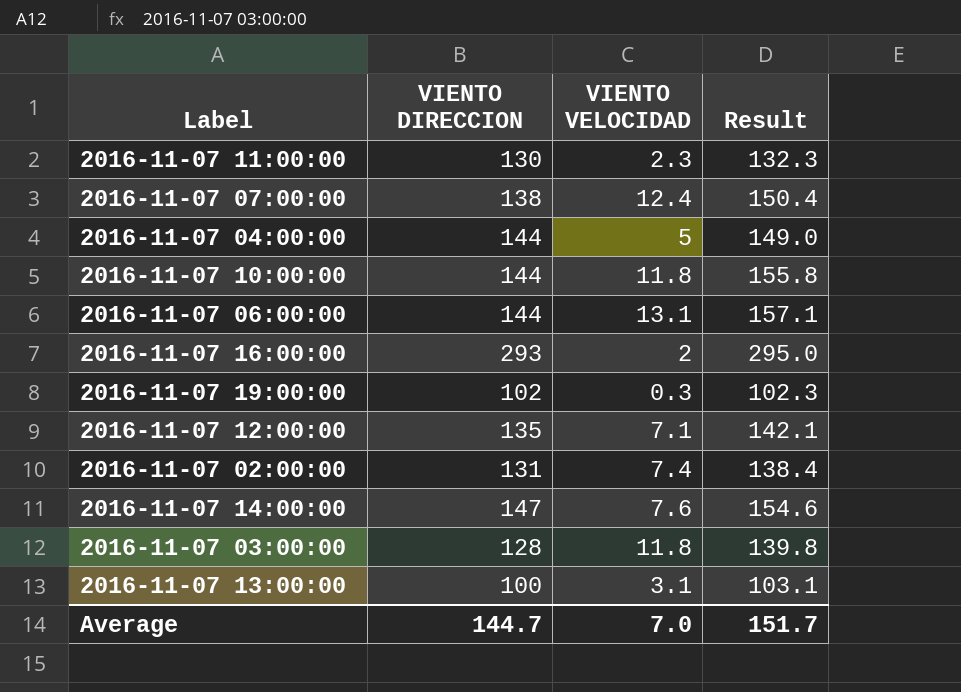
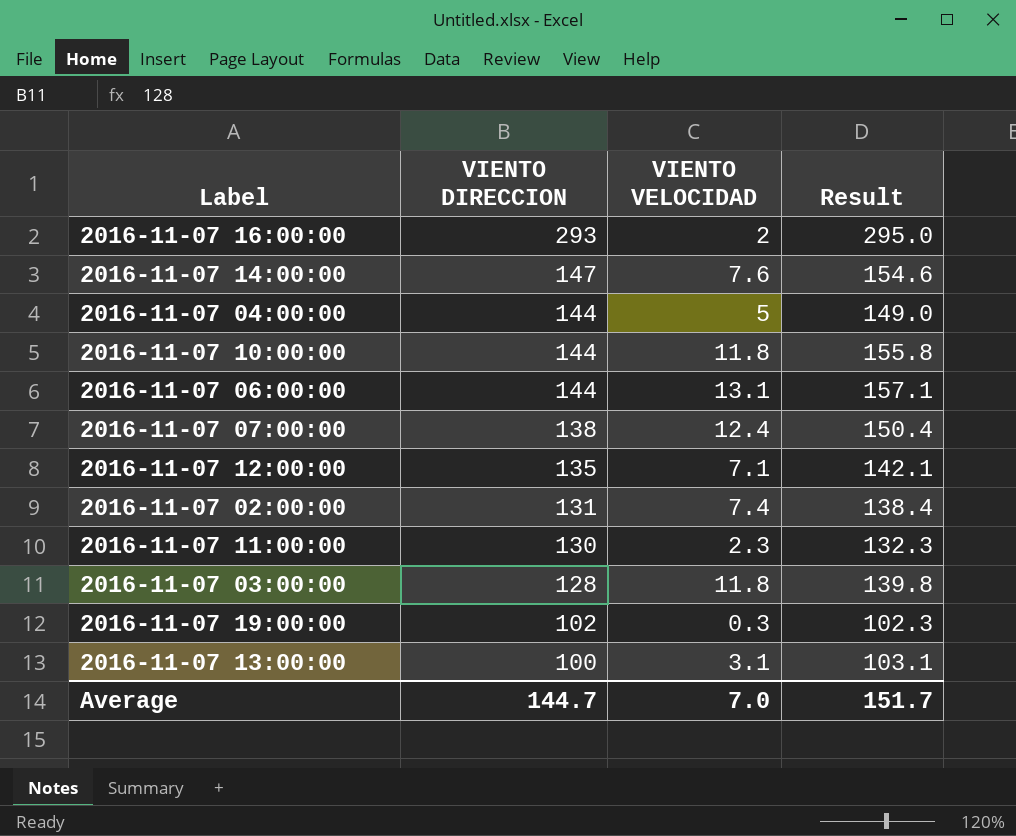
row order: none -> VIENTO DIRECCION descending

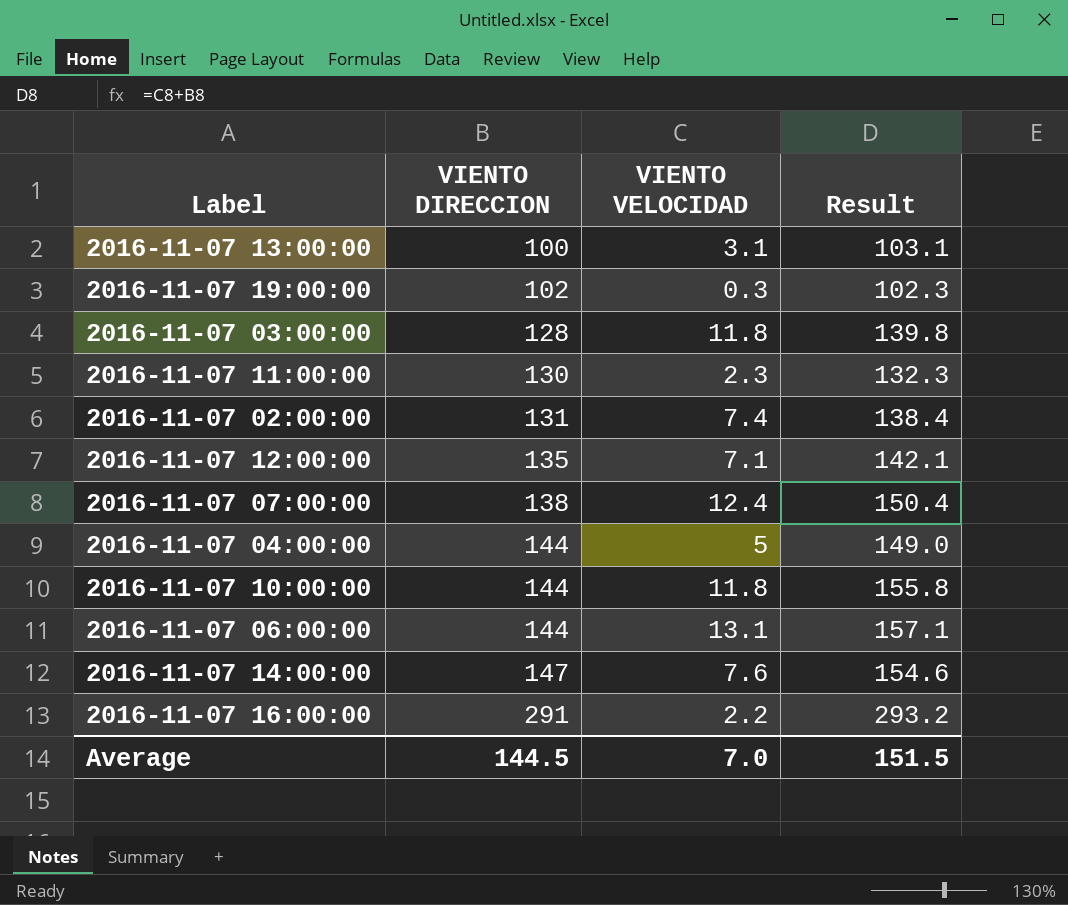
row order: VIENTO DIRECCION descending -> VIENTO DIRECCION ascending
2016-11-07 16:00:00 | VIENTO DIRECCION: 293 -> 291
2016-11-07 16:00:00 | VIENTO VELOCIDAD: 2 -> 2.2
2016-11-07 16:00:00 | Result: 295.0 -> 293.2
Average | VIENTO DIRECCION: 144.7 -> 144.5
Average | Result: 151.7 -> 151.5

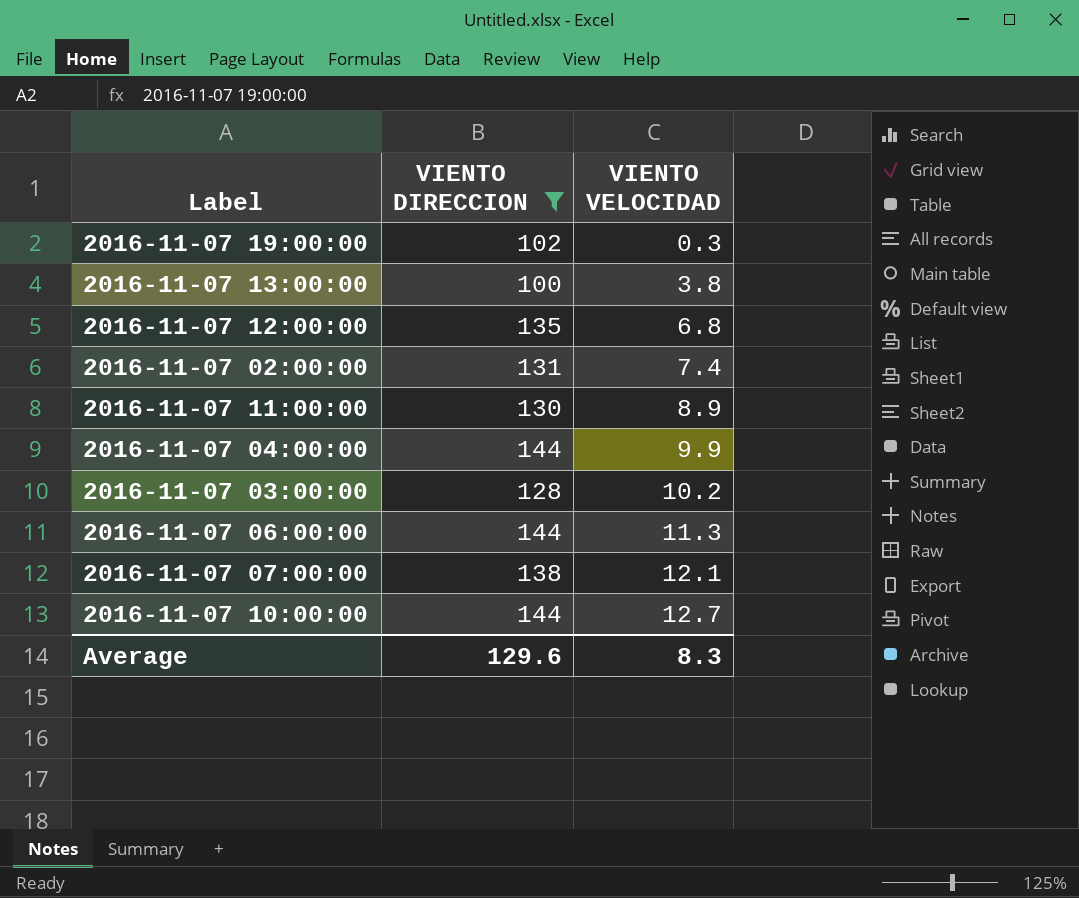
filter: none -> VIENTO DIRECCION <= 144
row order: VIENTO DIRECCION ascending -> VIENTO VELOCIDAD ascending
column Result | formula: [VIENTO DIRECCION] + [VIENTO VELOCIDAD] -> none
2016-11-07 13:00:00 | VIENTO VELOCIDAD: 3.1 -> 3.8
2016-11-07 12:00:00 | VIENTO VELOCIDAD: 7.1 -> 6.8
2016-11-07 11:00:00 | VIENTO VELOCIDAD: 2.3 -> 8.9
2016-11-07 04:00:00 | VIENTO VELOCIDAD: 5 -> 9.9
2016-11-07 03:00:00 | VIENTO VELOCIDAD: 11.8 -> 10.2
2016-11-07 06:00:00 | VIENTO VELOCIDAD: 13.1 -> 11.3
2016-11-07 07:00:00 | VIENTO VELOCIDAD: 12.4 -> 12.1
2016-11-07 10:00:00 | VIENTO VELOCIDAD: 11.8 -> 12.7
Average | VIENTO DIRECCION: 144.5 -> 129.6
Average | VIENTO VELOCIDAD: 7.0 -> 8.3

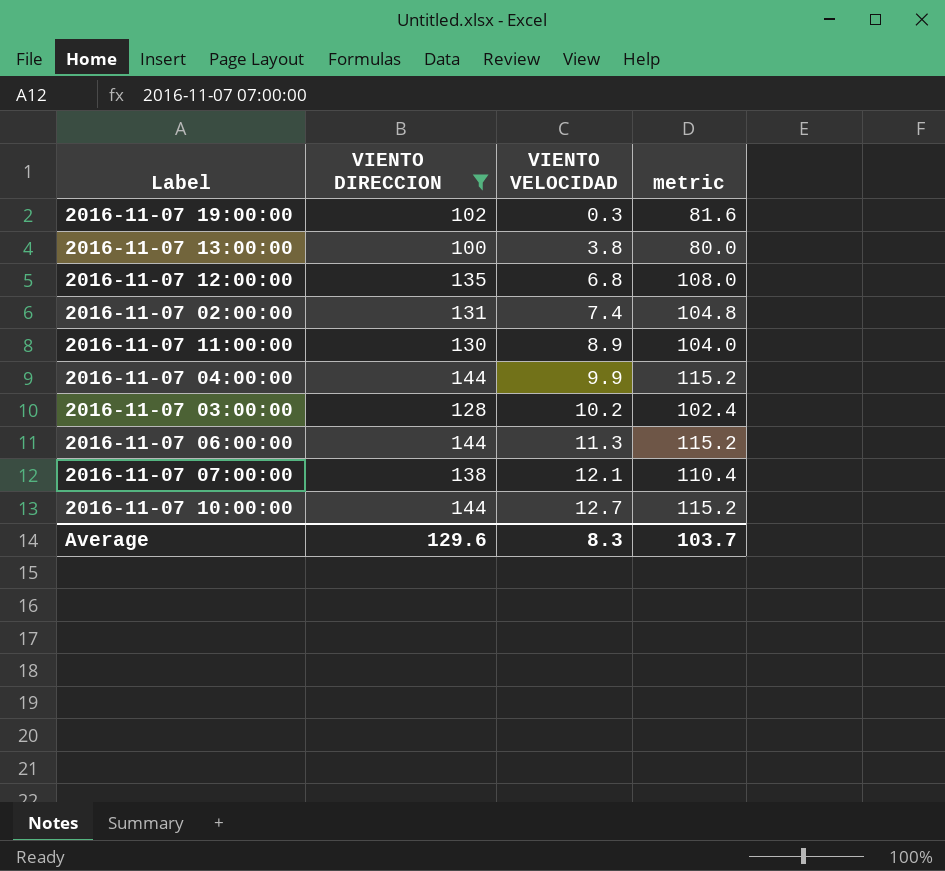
column metric | formula: none -> [VIENTO DIRECCION] * 0.8

